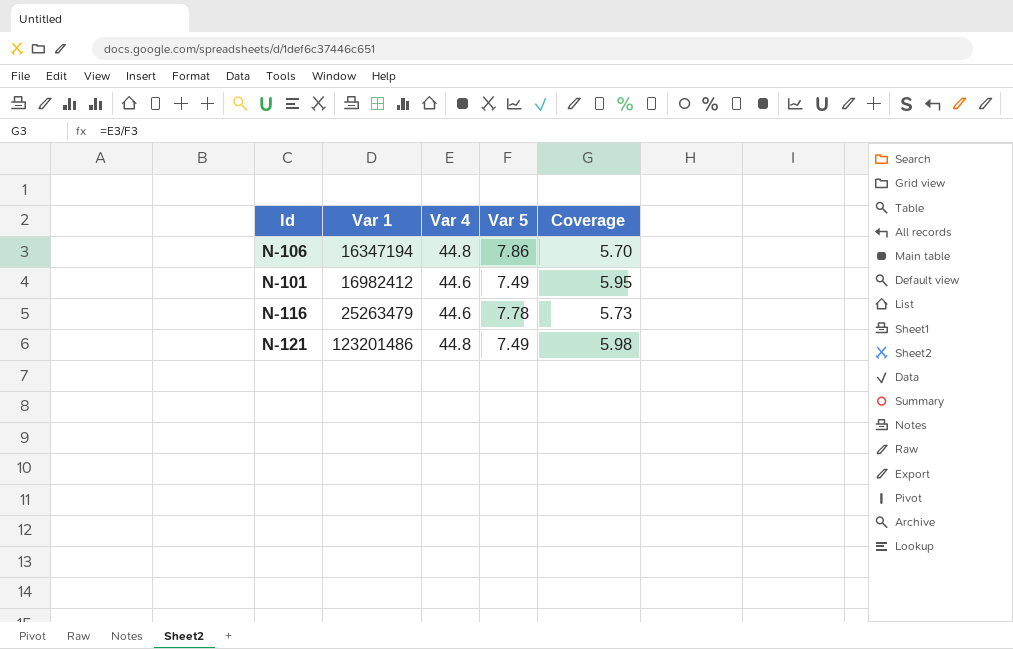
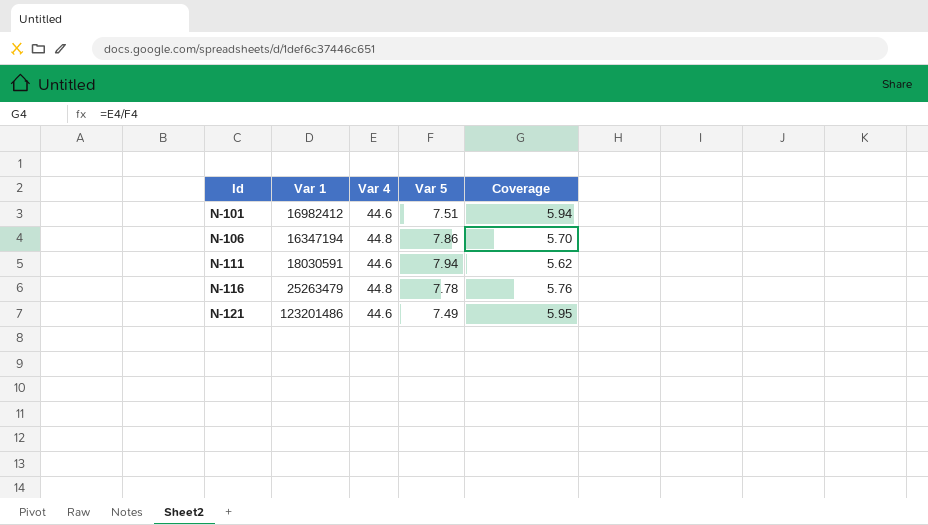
row order: Var 1 ascending -> Id ascending
N-101 | Var 5: 7.49 -> 7.51
N-101 | Coverage: 5.95 -> 5.94
row N-111: none -> 18030591 | 44.6 | 7.94 | 5.62
N-116 | Var 4: 44.6 -> 44.8
N-116 | Coverage: 5.73 -> 5.76
N-121 | Var 4: 44.8 -> 44.6
N-121 | Coverage: 5.98 -> 5.95

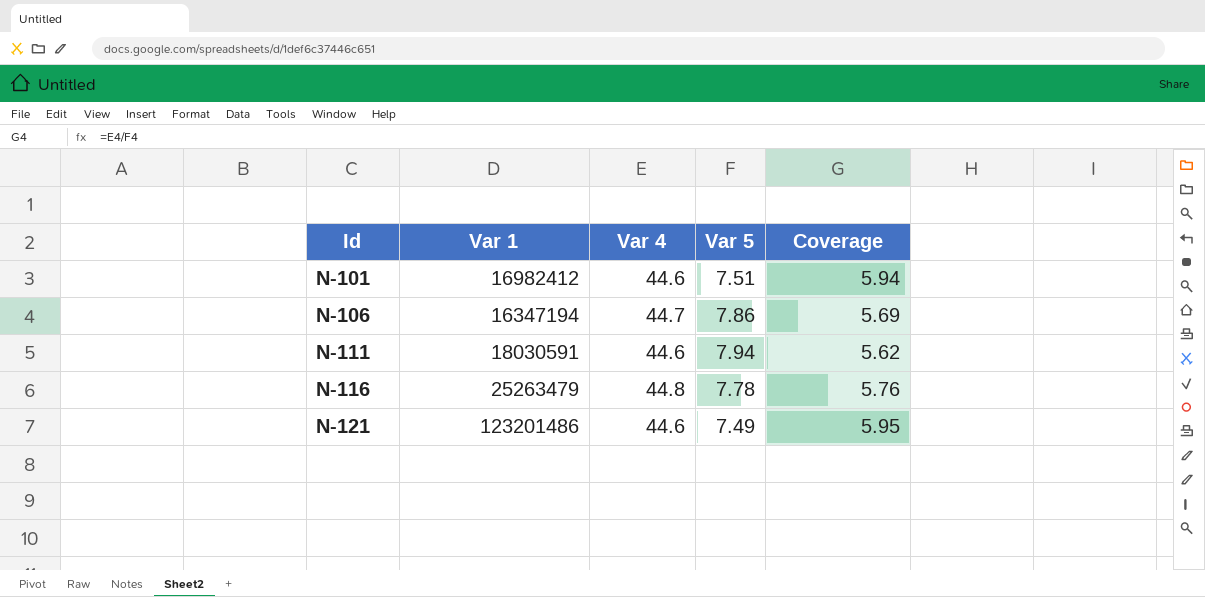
N-106 | Var 4: 44.8 -> 44.7
N-106 | Coverage: 5.70 -> 5.69

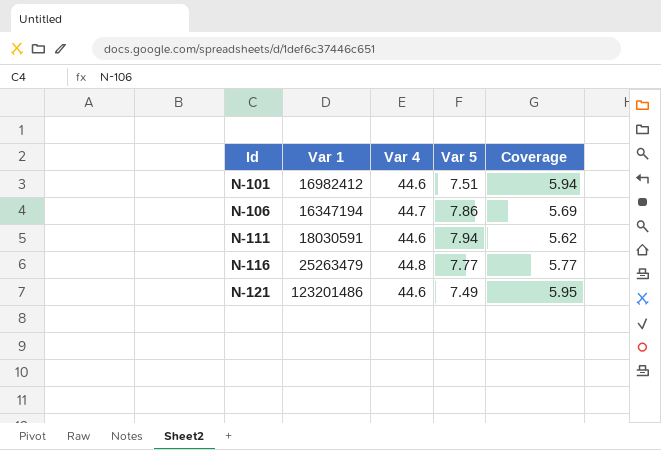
N-116 | Var 5: 7.78 -> 7.77
N-116 | Coverage: 5.76 -> 5.77

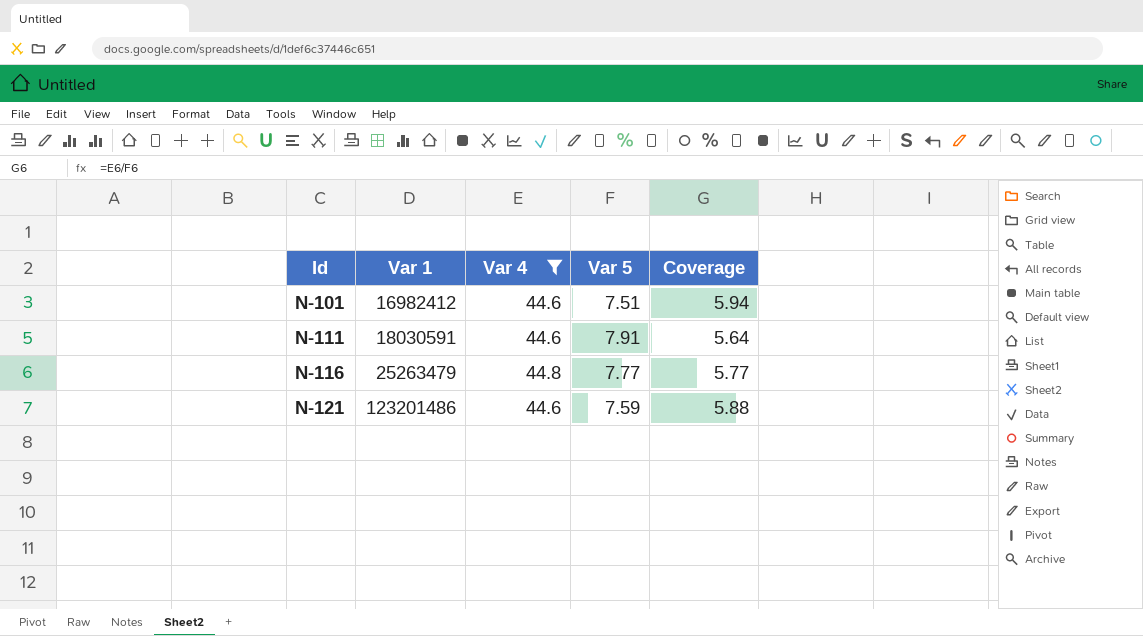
filter: none -> Var 4 != 44.7
N-111 | Var 5: 7.94 -> 7.91
N-111 | Coverage: 5.62 -> 5.64
N-121 | Var 5: 7.49 -> 7.59
N-121 | Coverage: 5.95 -> 5.88

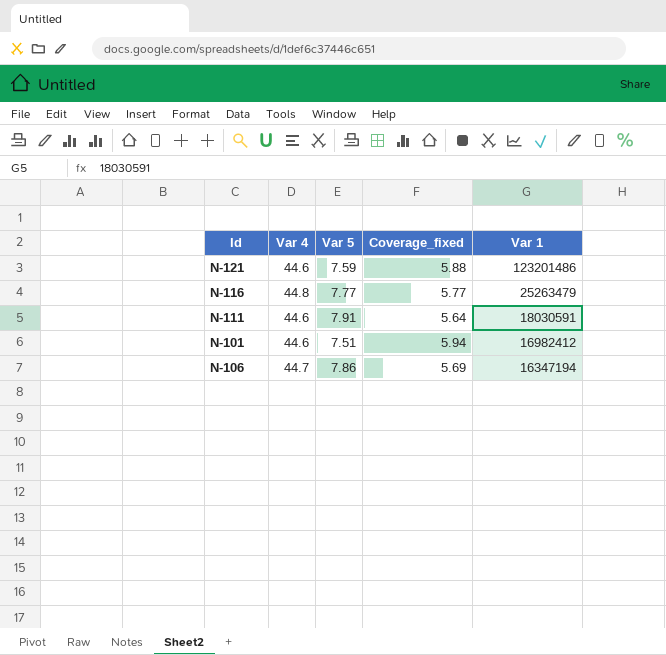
filter: Var 4 != 44.7 -> none
row order: Id ascending -> Var 1 descending
column name: Coverage -> Coverage_fixed
column Var 1 | position: 2 -> 5

